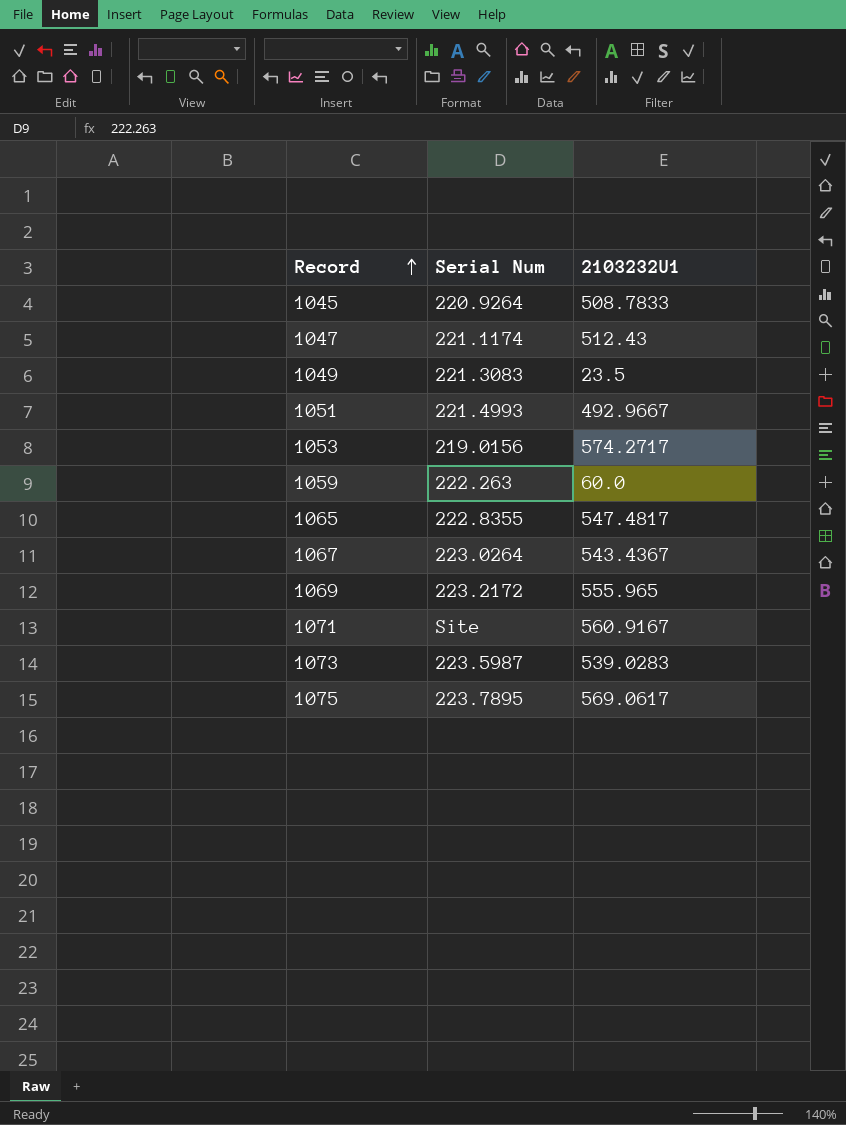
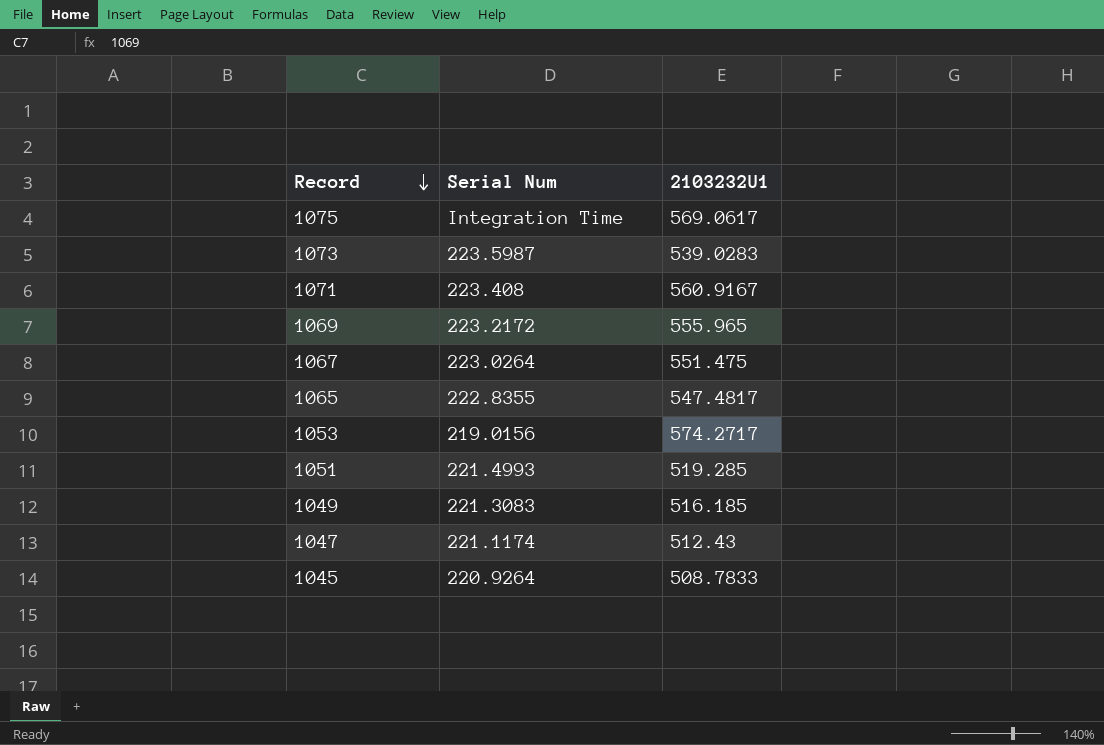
row order: Record ascending -> Record descending
row 1059: 222.263 | 60.0 -> none
1075 | Serial Num: 223.7895 -> Integration Time
1071 | Serial Num: Site -> 223.408
1067 | 2103232U1: 543.4367 -> 551.475
1051 | 2103232U1: 492.9667 -> 519.285
1049 | 2103232U1: 23.5 -> 516.185

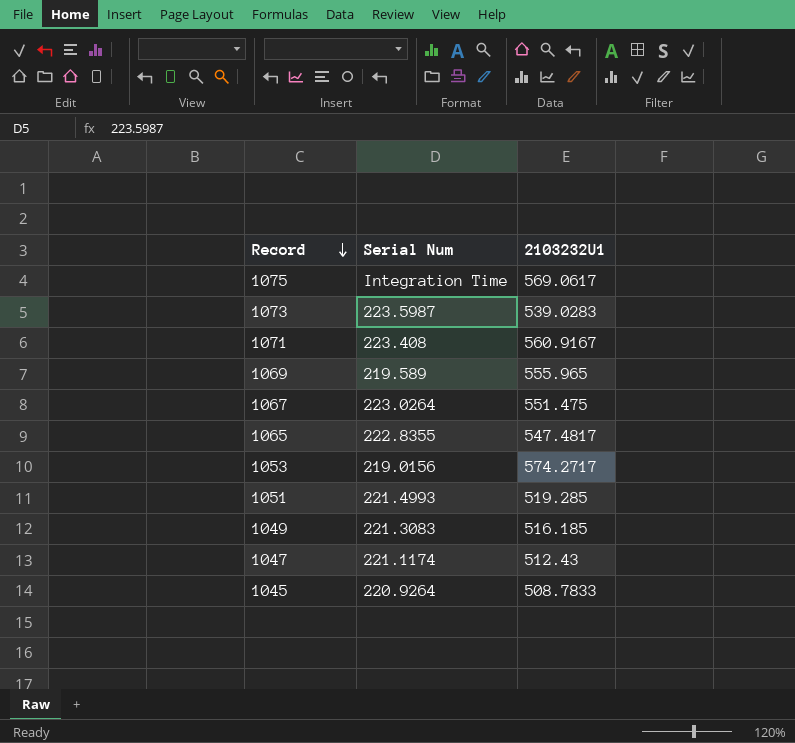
1069 | Serial Num: 223.2172 -> 219.589

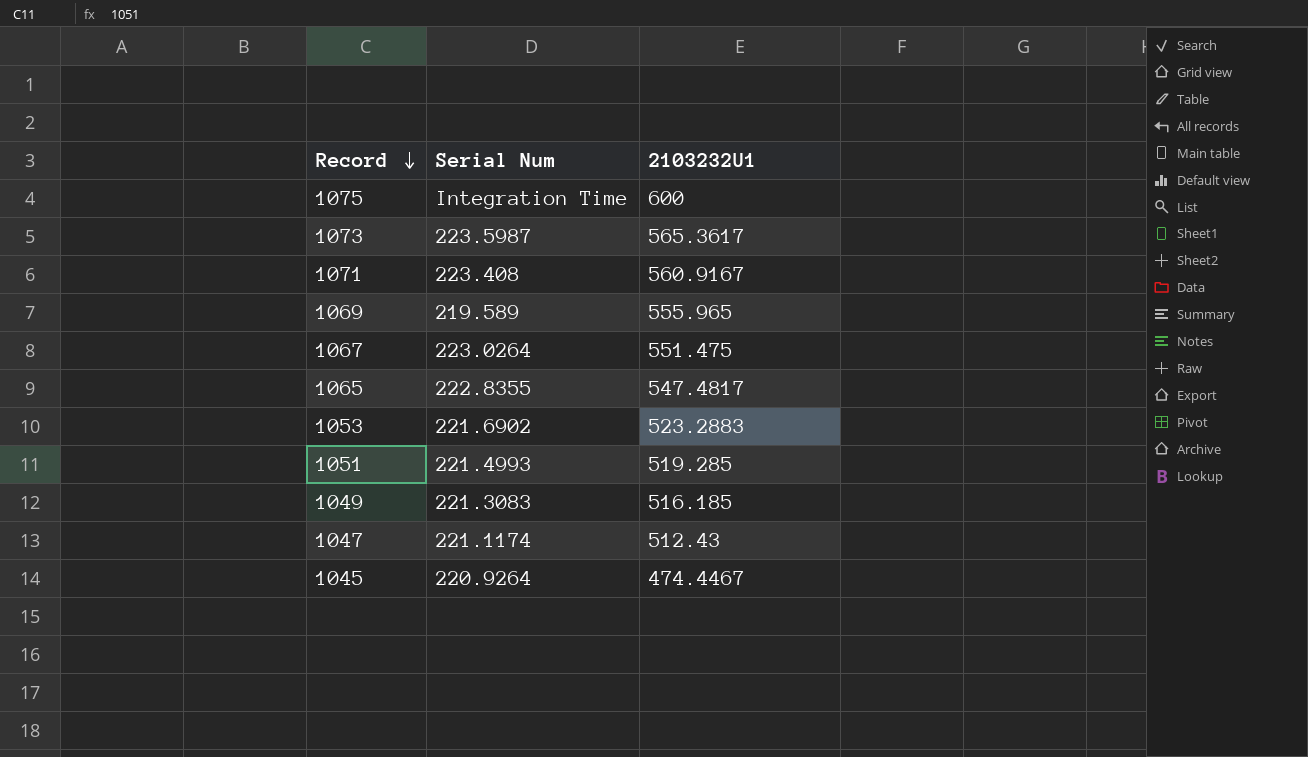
1075 | 2103232U1: 569.0617 -> 600
1073 | 2103232U1: 539.0283 -> 565.3617
1053 | Serial Num: 219.0156 -> 221.6902
1053 | 2103232U1: 574.2717 -> 523.2883
1045 | 2103232U1: 508.7833 -> 474.4467

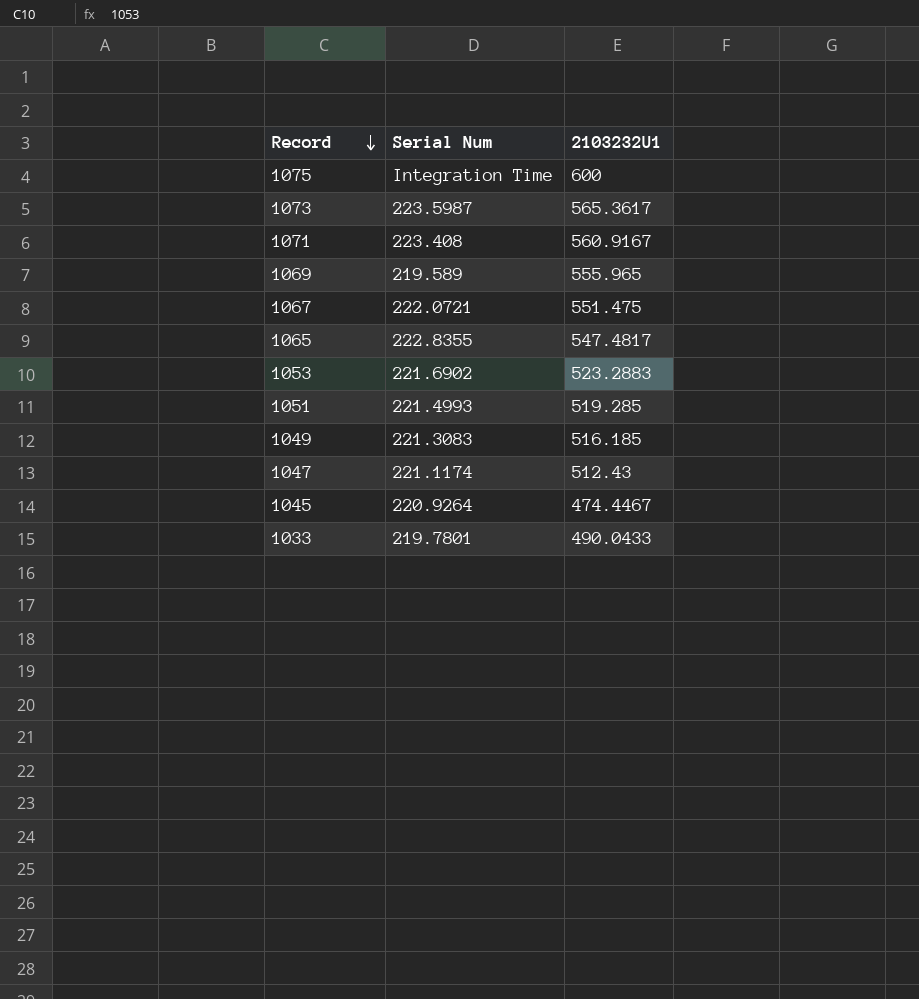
1067 | Serial Num: 223.0264 -> 222.0721
row 1033: none -> 219.7801 | 490.0433

